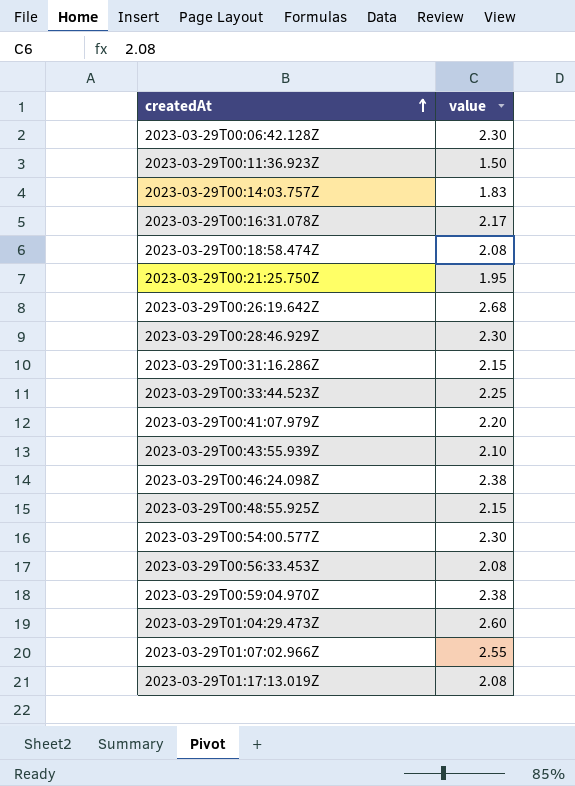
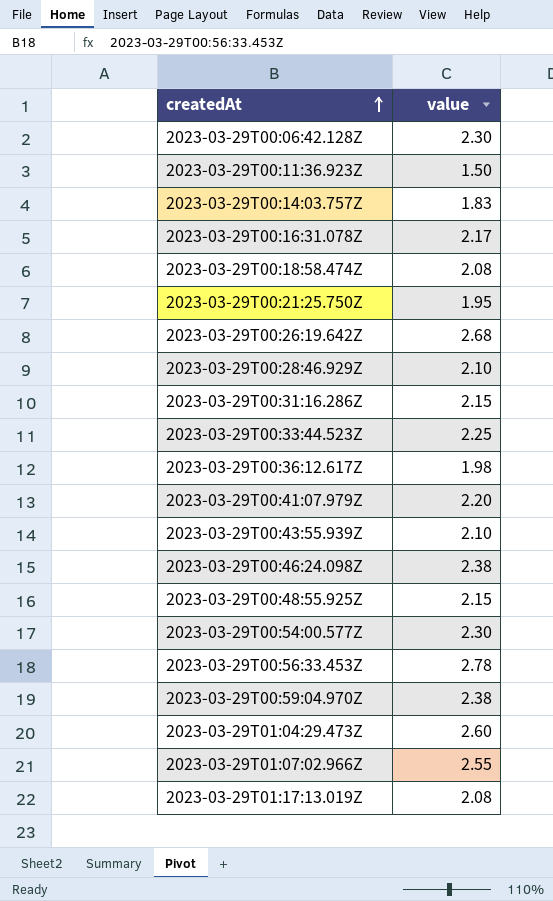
2023-03-29T00:28:46.929Z | value: 2.30 -> 2.10
row 2023-03-29T00:36:12.617Z: none -> 1.98
2023-03-29T00:56:33.453Z | value: 2.08 -> 2.78

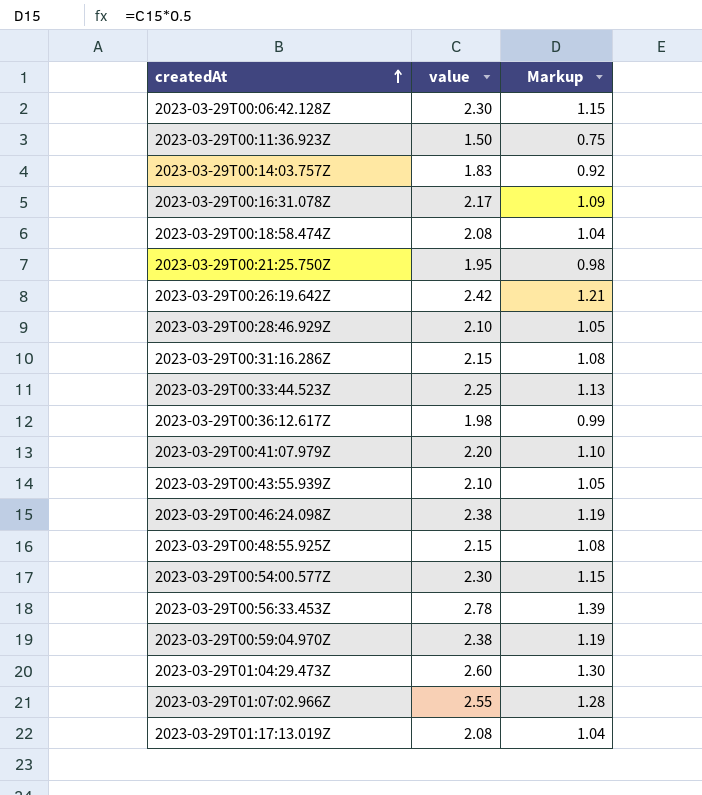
column Markup | formula: none -> [value] * 0.5
2023-03-29T00:26:19.642Z | value: 2.68 -> 2.42

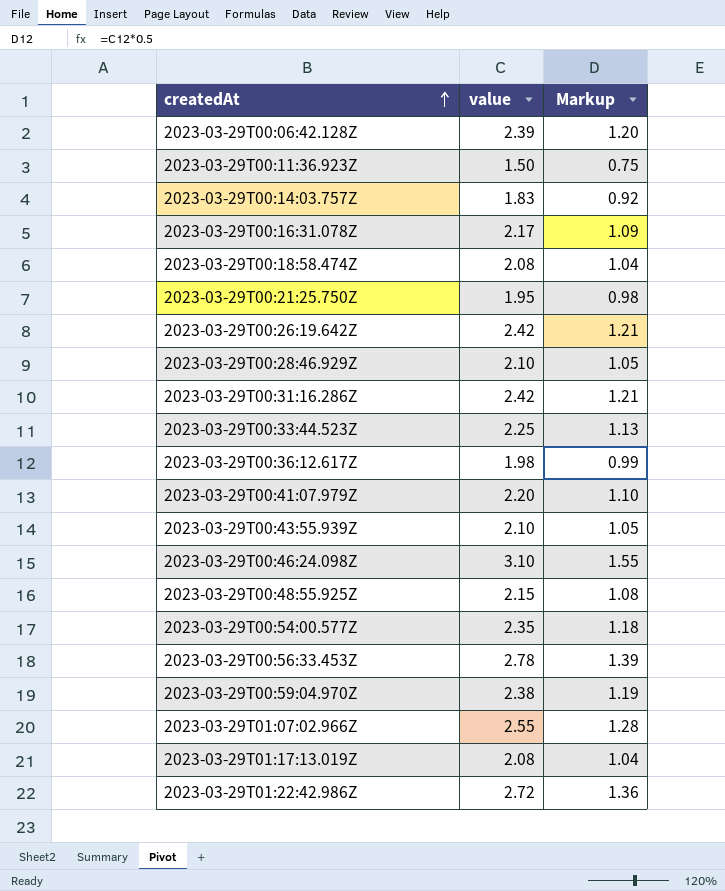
row 2023-03-29T01:04:29.473Z: 2.60 | 1.30 -> none
2023-03-29T00:06:42.128Z | value: 2.30 -> 2.39
2023-03-29T00:06:42.128Z | Markup: 1.15 -> 1.20
2023-03-29T00:31:16.286Z | value: 2.15 -> 2.42
2023-03-29T00:31:16.286Z | Markup: 1.08 -> 1.21
2023-03-29T00:46:24.098Z | value: 2.38 -> 3.10
2023-03-29T00:46:24.098Z | Markup: 1.19 -> 1.55
2023-03-29T00:54:00.577Z | value: 2.30 -> 2.35
2023-03-29T00:54:00.577Z | Markup: 1.15 -> 1.18
row 2023-03-29T01:22:42.986Z: none -> 2.72 | 1.36

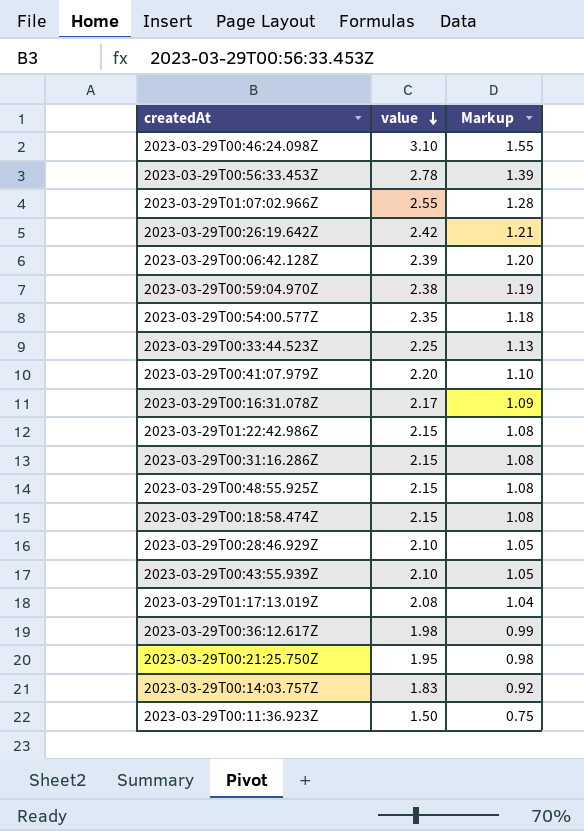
row order: createdAt ascending -> value descending
2023-03-29T01:22:42.986Z | value: 2.72 -> 2.15
2023-03-29T01:22:42.986Z | Markup: 1.36 -> 1.08
2023-03-29T00:31:16.286Z | value: 2.42 -> 2.15
2023-03-29T00:31:16.286Z | Markup: 1.21 -> 1.08
2023-03-29T00:18:58.474Z | value: 2.08 -> 2.15
2023-03-29T00:18:58.474Z | Markup: 1.04 -> 1.08

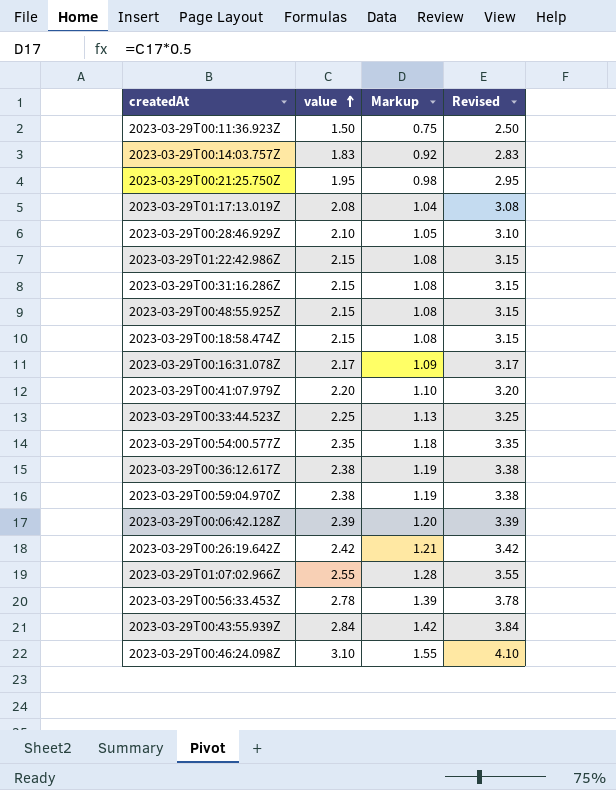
row order: value descending -> value ascending
column Revised | formula: none -> [value] + 1
2023-03-29T00:36:12.617Z | value: 1.98 -> 2.38
2023-03-29T00:36:12.617Z | Markup: 0.99 -> 1.19
2023-03-29T00:43:55.939Z | value: 2.10 -> 2.84
2023-03-29T00:43:55.939Z | Markup: 1.05 -> 1.42

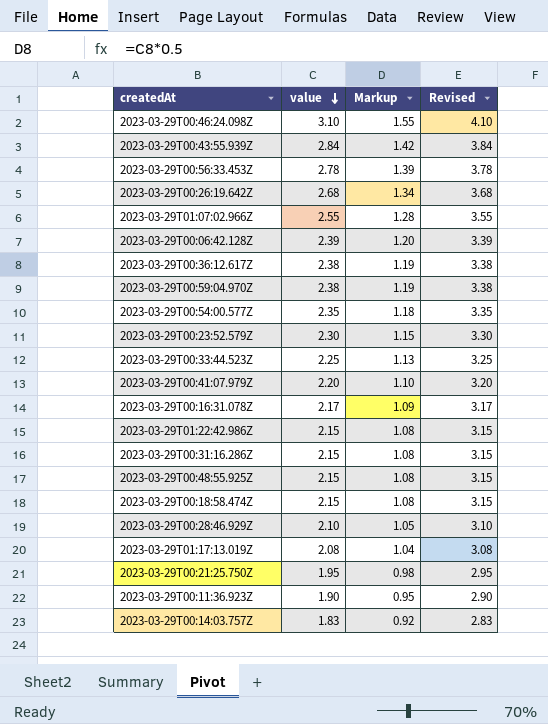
row order: value ascending -> value descending
2023-03-29T00:26:19.642Z | value: 2.42 -> 2.68
2023-03-29T00:26:19.642Z | Markup: 1.21 -> 1.34
2023-03-29T00:26:19.642Z | Revised: 3.42 -> 3.68
row 2023-03-29T00:23:52.579Z: none -> 2.30 | 1.15 | 3.30
2023-03-29T00:11:36.923Z | value: 1.50 -> 1.90
2023-03-29T00:11:36.923Z | Markup: 0.75 -> 0.95
2023-03-29T00:11:36.923Z | Revised: 2.50 -> 2.90

